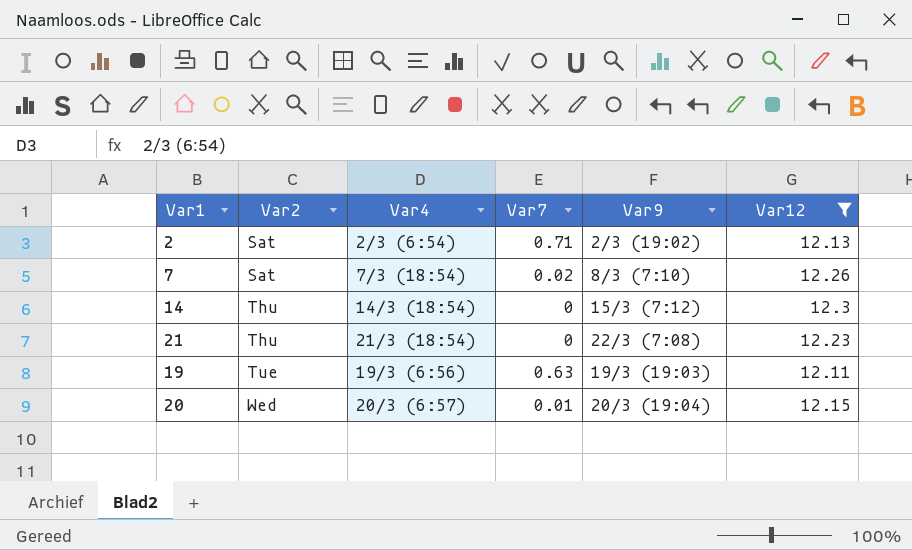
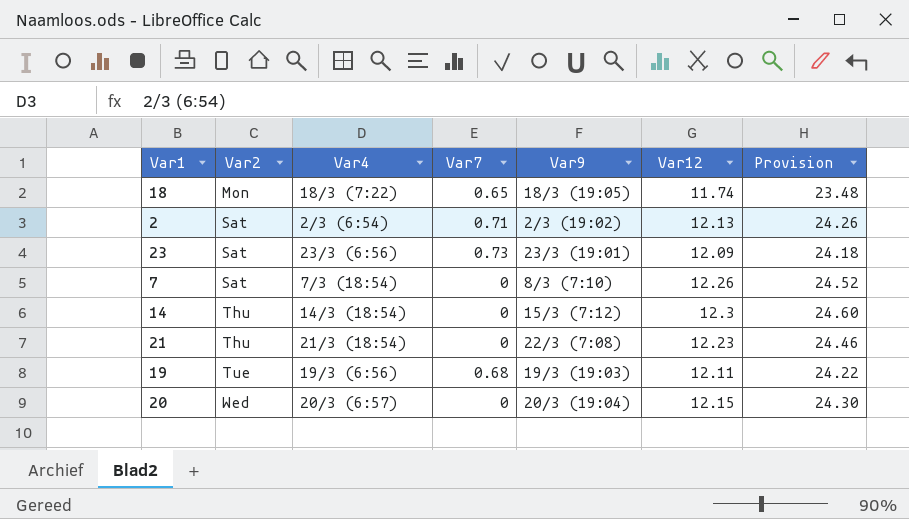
filter: Var12 >= 12.11 -> none
column Provision | formula: none -> [Var12] * 2
7 | Var7: 0.02 -> 0
19 | Var7: 0.63 -> 0.68
20 | Var7: 0.01 -> 0

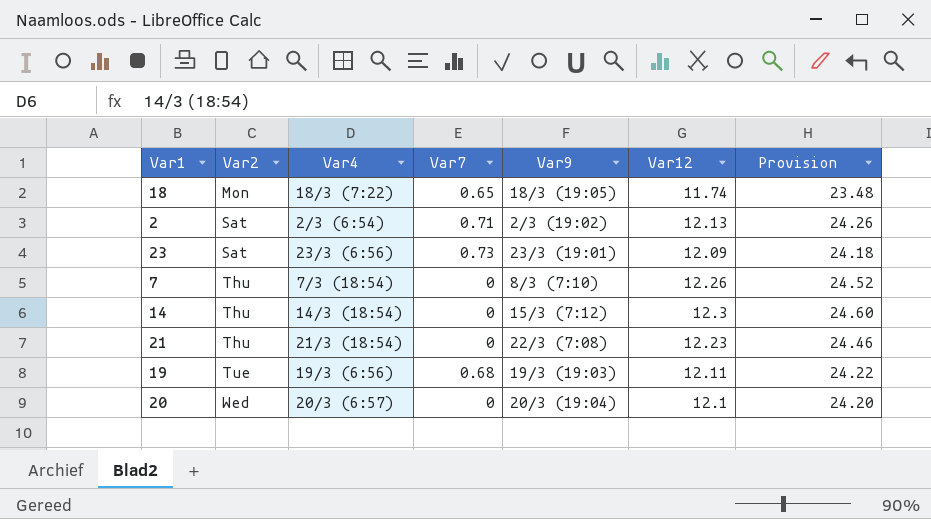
7 | Var2: Sat -> Thu
20 | Var12: 12.15 -> 12.1
20 | Provision: 24.30 -> 24.20

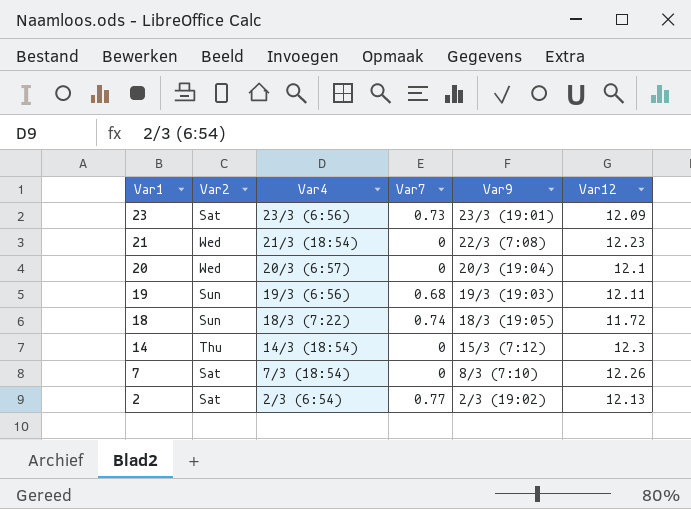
row order: Var2 ascending -> Var1 descending
column Provision | formula: [Var12] * 2 -> none
21 | Var2: Thu -> Wed
19 | Var2: Tue -> Sun
18 | Var2: Mon -> Sun
18 | Var7: 0.65 -> 0.74
18 | Var12: 11.74 -> 11.72
7 | Var2: Thu -> Sat
2 | Var7: 0.71 -> 0.77

